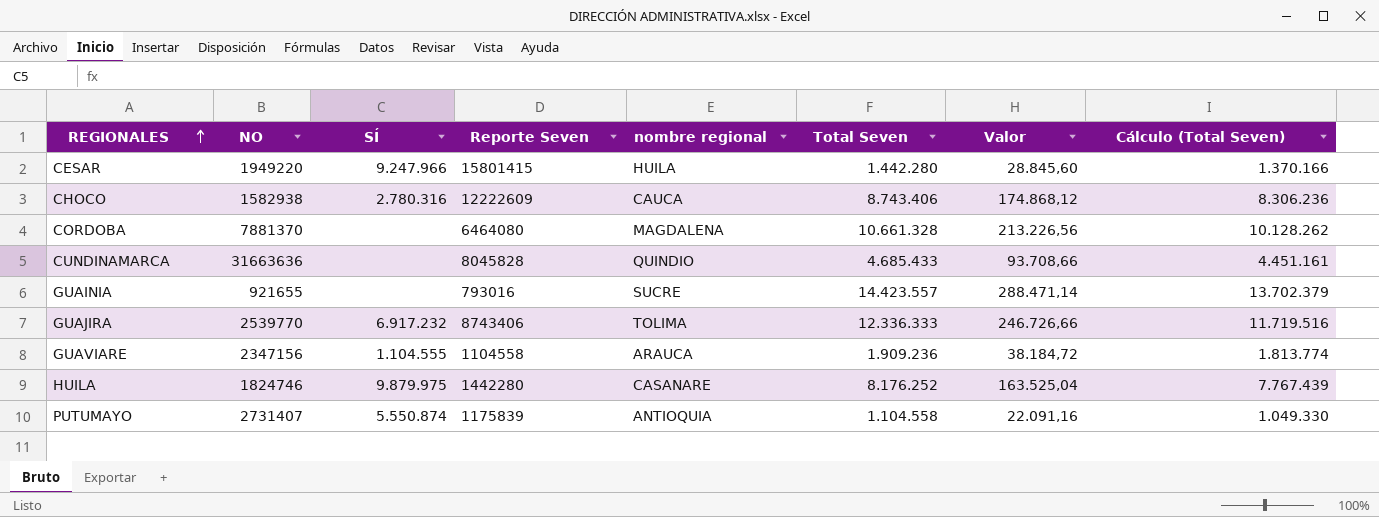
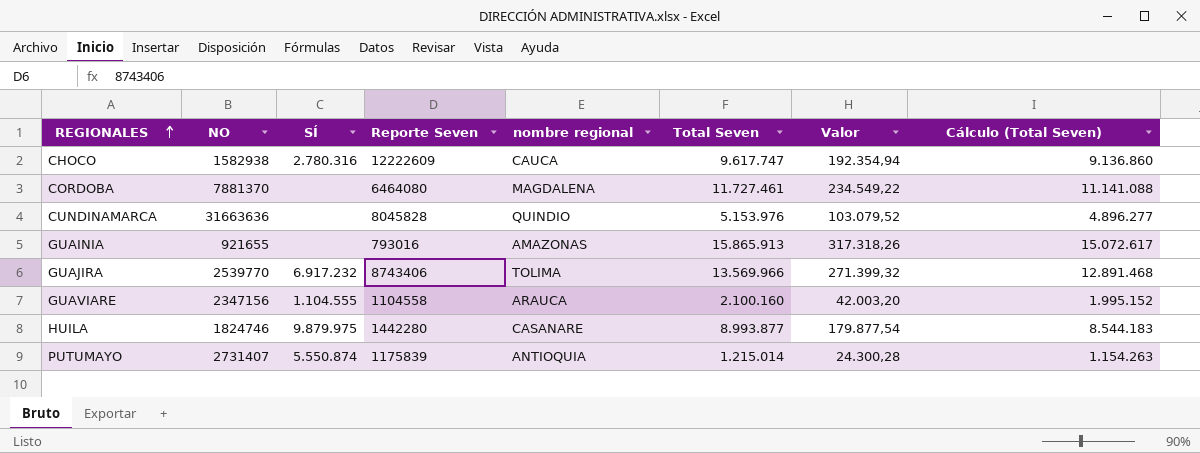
row CESAR: 1949220 | 9.247.966 | 15801415 | HUILA | 1.442.280 | 28.845,60 | 1.370.166 -> none
CHOCO | Total Seven: 8.743.406 -> 9.617.747
CHOCO | Valor: 174.868,12 -> 192.354,94
CHOCO | Cálculo (Total Seven): 8.306.236 -> 9.136.860
CORDOBA | Total Seven: 10.661.328 -> 11.727.461
CORDOBA | Valor: 213.226,56 -> 234.549,22
CORDOBA | Cálculo (Total Seven): 10.128.262 -> 11.141.088
CUNDINAMARCA | Total Seven: 4.685.433 -> 5.153.976
CUNDINAMARCA | Valor: 93.708,66 -> 103.079,52
CUNDINAMARCA | Cálculo (Total Seven): 4.451.161 -> 4.896.277
GUAINIA | nombre regional: SUCRE -> AMAZONAS
GUAINIA | Total Seven: 14.423.557 -> 15.865.913
GUAINIA | Valor: 288.471,14 -> 317.318,26
GUAINIA | Cálculo (Total Seven): 13.702.379 -> 15.072.617
GUAJIRA | Total Seven: 12.336.333 -> 13.569.966
GUAJIRA | Valor: 246.726,66 -> 271.399,32
GUAJIRA | Cálculo (Total Seven): 11.719.516 -> 12.891.468
GUAVIARE | Total Seven: 1.909.236 -> 2.100.160
GUAVIARE | Valor: 38.184,72 -> 42.003,20
GUAVIARE | Cálculo (Total Seven): 1.813.774 -> 1.995.152
HUILA | Total Seven: 8.176.252 -> 8.993.877
HUILA | Valor: 163.525,04 -> 179.877,54
HUILA | Cálculo (Total Seven): 7.767.439 -> 8.544.183
PUTUMAYO | Total Seven: 1.104.558 -> 1.215.014
PUTUMAYO | Valor: 22.091,16 -> 24.300,28
PUTUMAYO | Cálculo (Total Seven): 1.049.330 -> 1.154.263

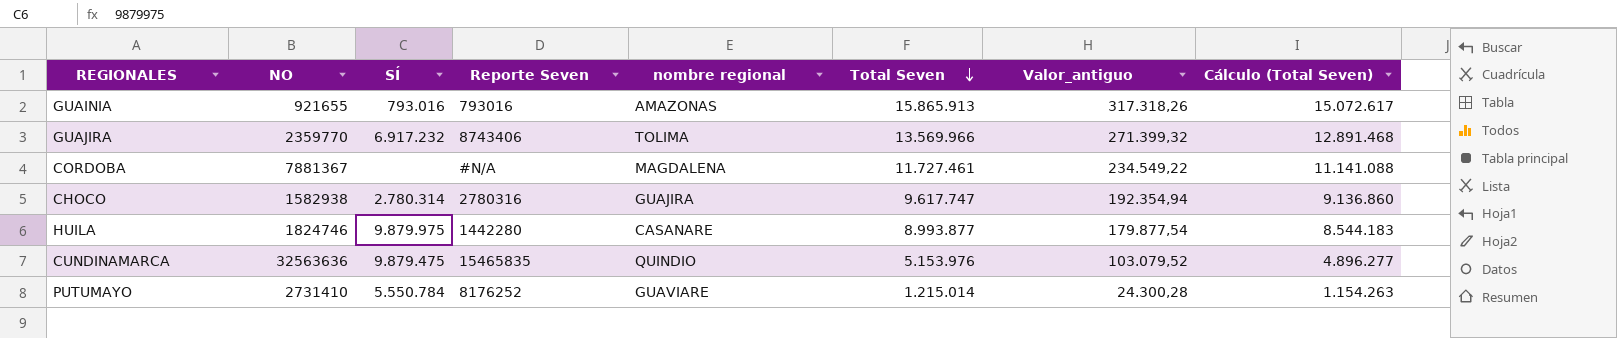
row order: REGIONALES ascending -> Total Seven descending
column name: Valor -> Valor_antiguo
row GUAVIARE: 2347156 | 1.104.555 | 1104558 | ARAUCA | 2.100.160 | 42.003,20 | 1.995.152 -> none
GUAINIA | SÍ: none -> 793.016
GUAJIRA | NO: 2539770 -> 2359770
CORDOBA | NO: 7881370 -> 7881367
CORDOBA | Reporte Seven: 6464080 -> #N/A
CHOCO | SÍ: 2.780.316 -> 2.780.314
CHOCO | Reporte Seven: 12222609 -> 2780316
CHOCO | nombre regional: CAUCA -> GUAJIRA
CUNDINAMARCA | NO: 31663636 -> 32563636
CUNDINAMARCA | SÍ: none -> 9.879.475
CUNDINAMARCA | Reporte Seven: 8045828 -> 15465835
PUTUMAYO | NO: 2731407 -> 2731410
PUTUMAYO | SÍ: 5.550.874 -> 5.550.784
PUTUMAYO | Reporte Seven: 1175839 -> 8176252
PUTUMAYO | nombre regional: ANTIOQUIA -> GUAVIARE

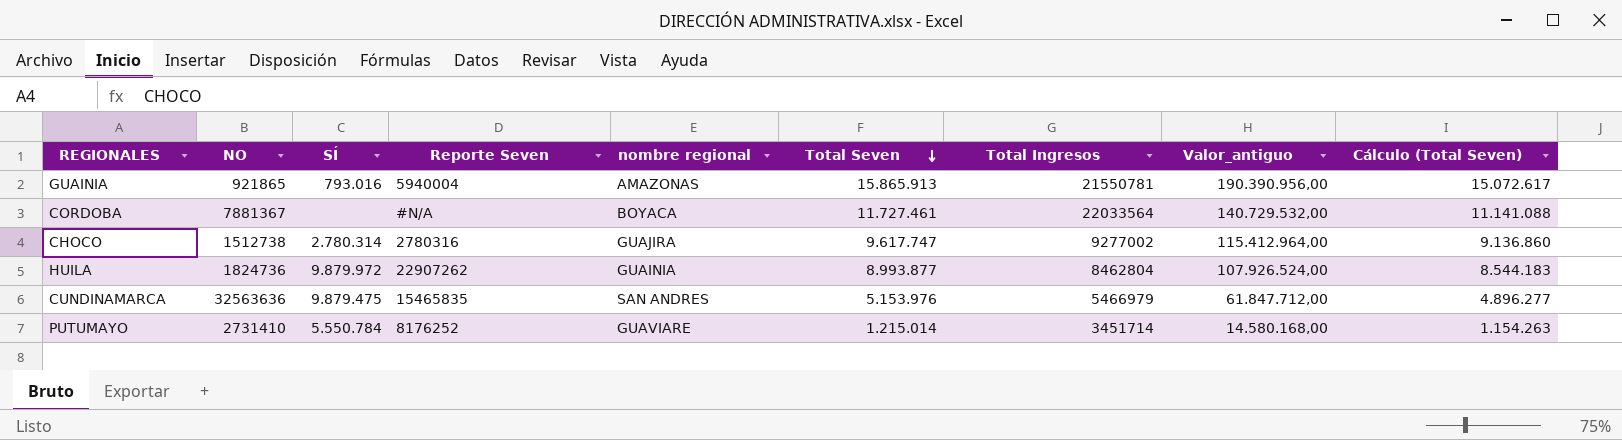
column Total Ingresos | position: none -> 7
column Valor_antiguo | formula: [Total Seven] * 0,02 -> [Total Seven] * 12
row GUAJIRA: 2359770 | 6.917.232 | 8743406 | TOLIMA | 13.569.966 | 271.399,32 | 12.891.468 -> none
GUAINIA | NO: 921655 -> 921865
GUAINIA | Reporte Seven: 793016 -> 5940004
CORDOBA | nombre regional: MAGDALENA -> BOYACA
CHOCO | NO: 1582938 -> 1512738
HUILA | NO: 1824746 -> 1824736
HUILA | SÍ: 9.879.975 -> 9.879.972
HUILA | Reporte Seven: 1442280 -> 22907262
HUILA | nombre regional: CASANARE -> GUAINIA
CUNDINAMARCA | nombre regional: QUINDIO -> SAN ANDRES

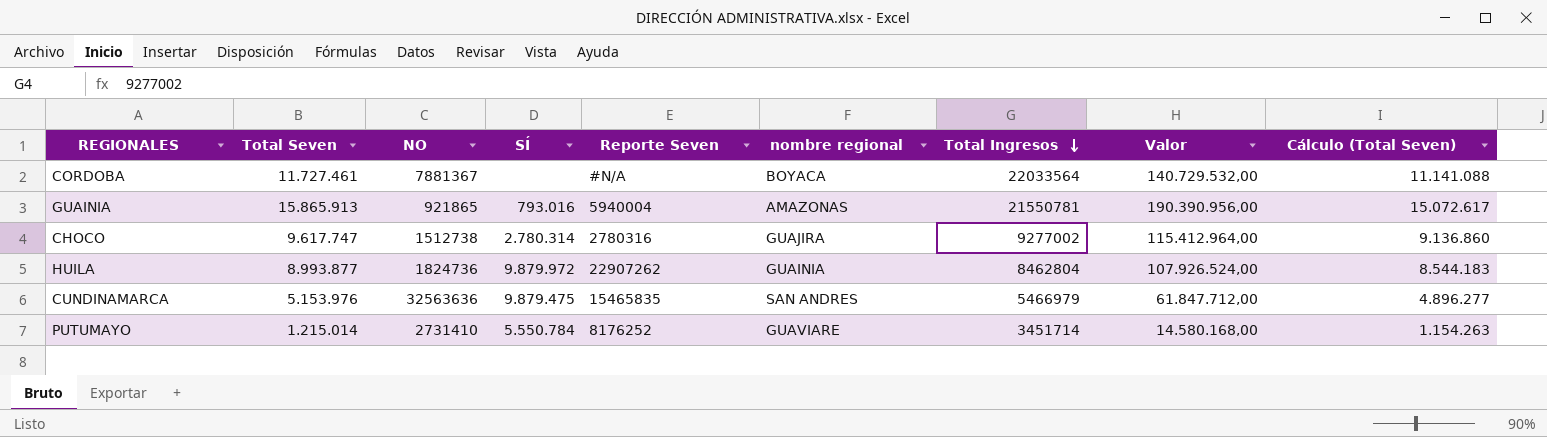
row order: Total Seven descending -> Total Ingresos descending
column Total Seven | position: 6 -> 2
column name: Valor_antiguo -> Valor

